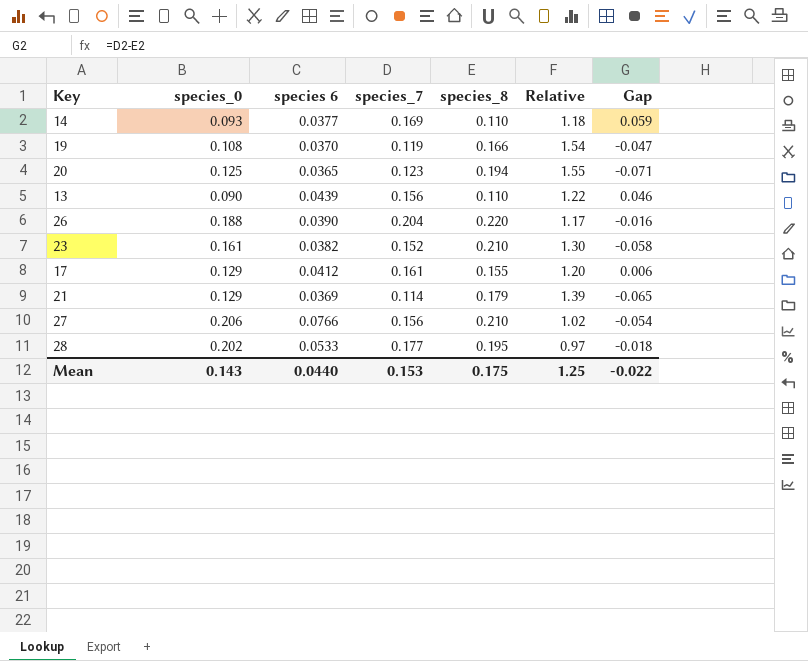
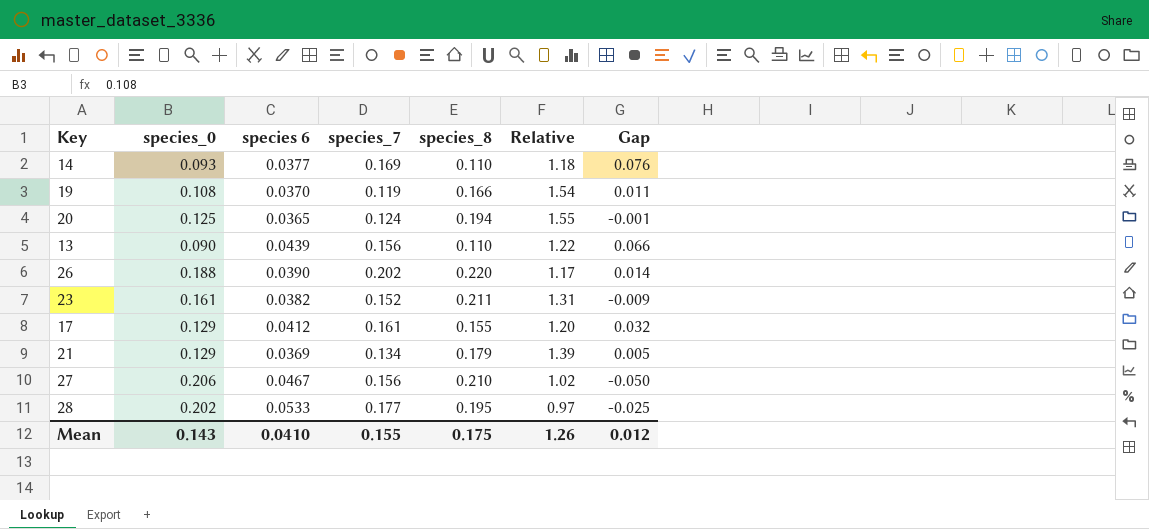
column Gap | formula: [species_7] - [species_8] -> [species_7] - [species_0]
20 | species_7: 0.123 -> 0.124
26 | species_7: 0.204 -> 0.202
23 | species_8: 0.210 -> 0.211
23 | Relative: 1.30 -> 1.31
21 | species_7: 0.114 -> 0.134
27 | species 6: 0.0766 -> 0.0467
Mean | species 6: 0.0440 -> 0.0410
Mean | species_7: 0.153 -> 0.155
Mean | Relative: 1.25 -> 1.26
Mean | Gap: -0.022 -> 0.012

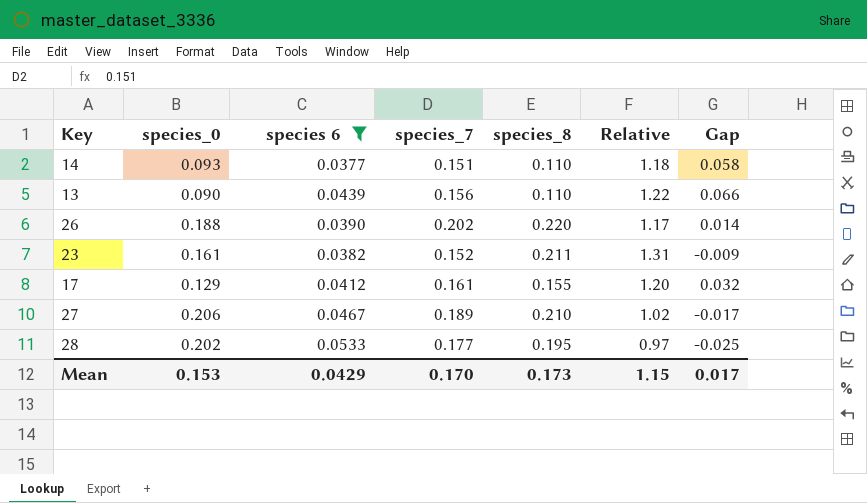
filter: none -> species 6 >= 0.0377
14 | species_7: 0.169 -> 0.151
14 | Gap: 0.076 -> 0.058
27 | species_7: 0.156 -> 0.189
27 | Gap: -0.050 -> -0.017
Mean | species_0: 0.143 -> 0.153
Mean | species 6: 0.0410 -> 0.0429
Mean | species_7: 0.155 -> 0.170
Mean | species_8: 0.175 -> 0.173
Mean | Relative: 1.26 -> 1.15
Mean | Gap: 0.012 -> 0.017

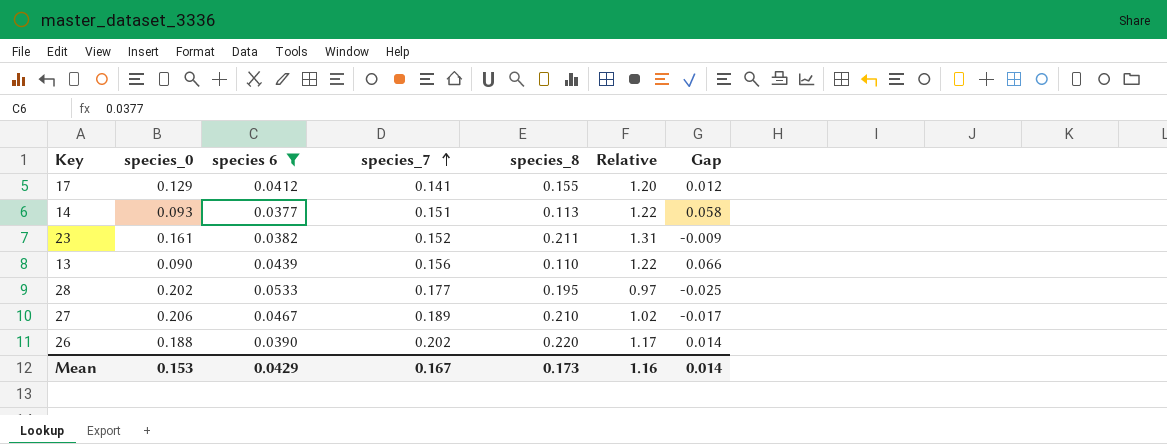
row order: none -> species_7 ascending
17 | species_7: 0.161 -> 0.141
17 | Gap: 0.032 -> 0.012
14 | species_8: 0.110 -> 0.113
14 | Relative: 1.18 -> 1.22
Mean | species_7: 0.170 -> 0.167
Mean | Relative: 1.15 -> 1.16
Mean | Gap: 0.017 -> 0.014

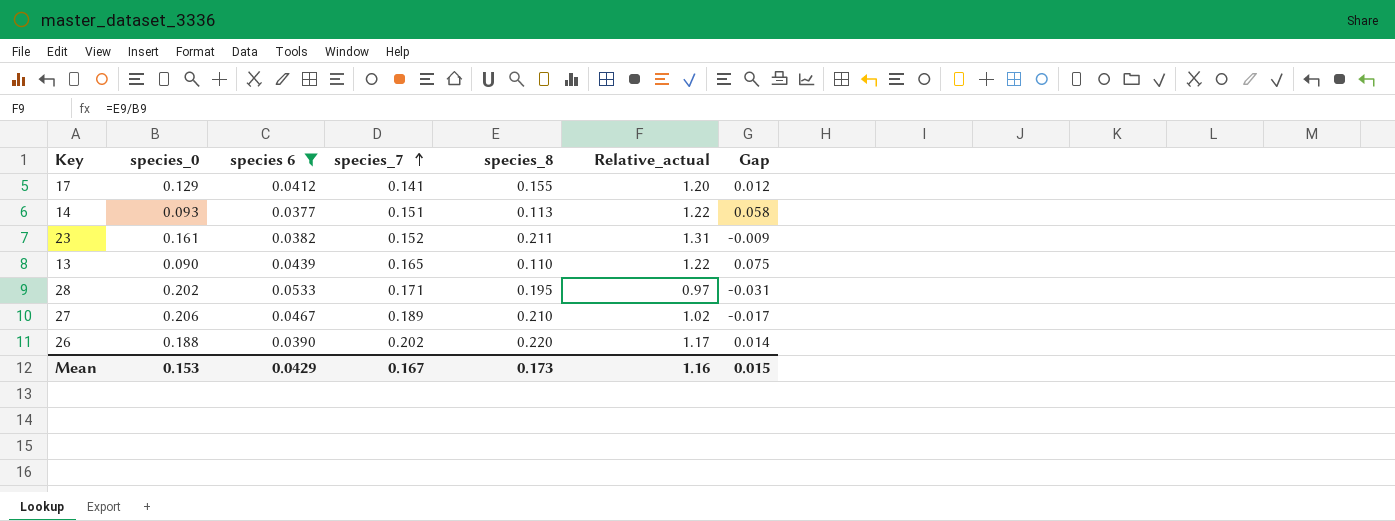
column name: Relative -> Relative_actual
13 | species_7: 0.156 -> 0.165
13 | Gap: 0.066 -> 0.075
28 | species_7: 0.177 -> 0.171
28 | Gap: -0.025 -> -0.031
Mean | Gap: 0.014 -> 0.015

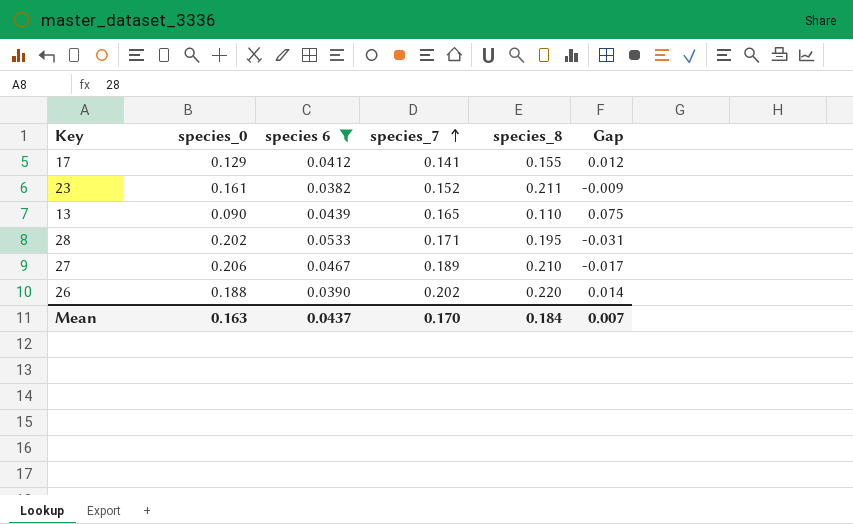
column Relative_actual | formula: [species_8] / [species_0] -> none
row 14: 0.093 | 0.0377 | 0.151 | 0.113 | 1.22 | 0.058 -> none
Mean | species_0: 0.153 -> 0.163
Mean | species 6: 0.0429 -> 0.0437
Mean | species_7: 0.167 -> 0.170
Mean | species_8: 0.173 -> 0.184
Mean | Gap: 0.015 -> 0.007

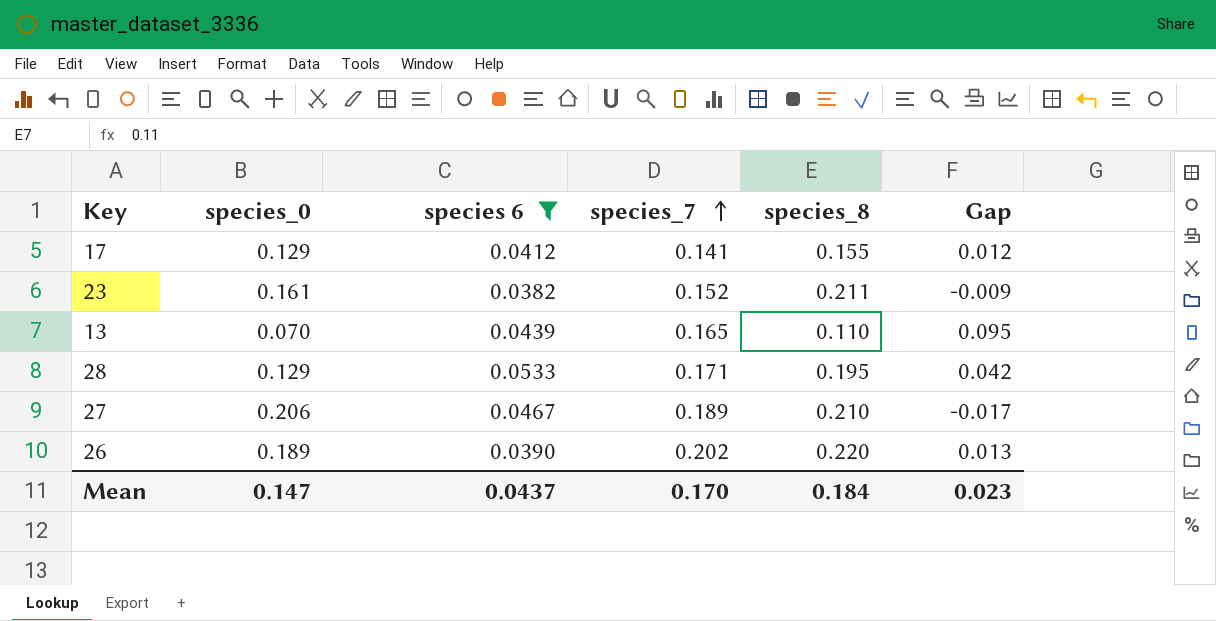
13 | species_0: 0.090 -> 0.070
13 | Gap: 0.075 -> 0.095
28 | species_0: 0.202 -> 0.129
28 | Gap: -0.031 -> 0.042
26 | species_0: 0.188 -> 0.189
26 | Gap: 0.014 -> 0.013
Mean | species_0: 0.163 -> 0.147
Mean | Gap: 0.007 -> 0.023

